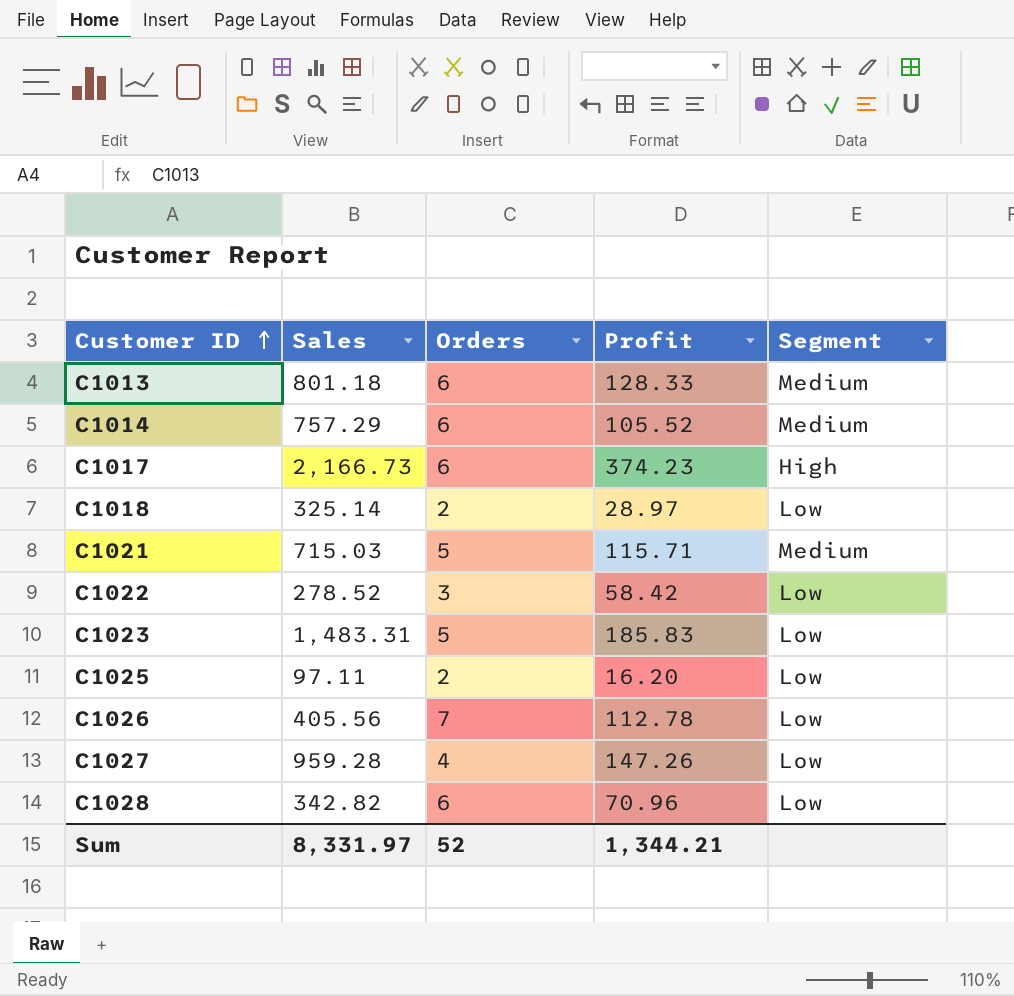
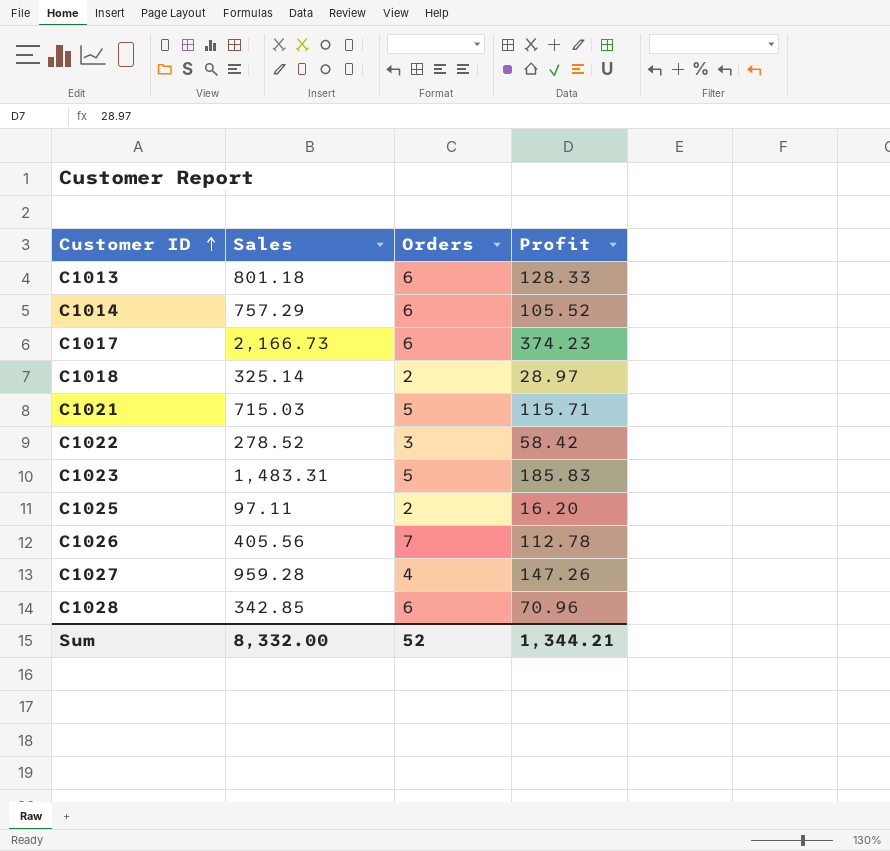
column Segment | position: 5 -> none
C1028 | Sales: 342.82 -> 342.85
Sum | Sales: 8,331.97 -> 8,332.00

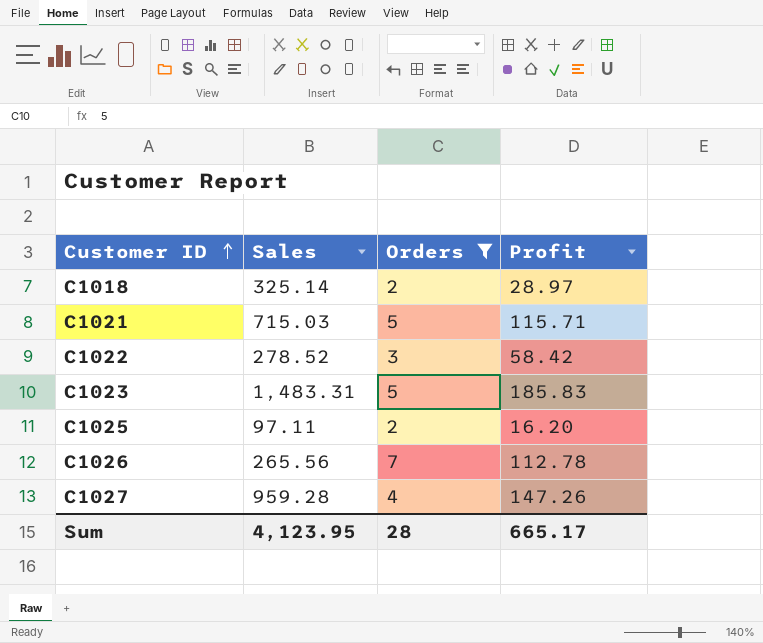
filter: none -> Orders != 6
C1026 | Sales: 405.56 -> 265.56
Sum | Sales: 8,332.00 -> 4,123.95
Sum | Orders: 52 -> 28
Sum | Profit: 1,344.21 -> 665.17

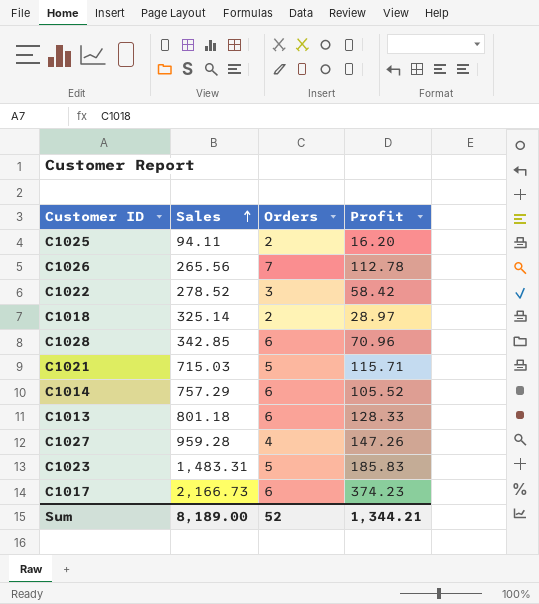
filter: Orders != 6 -> none
row order: Customer ID ascending -> Sales ascending
C1025 | Sales: 97.11 -> 94.11
Sum | Sales: 4,123.95 -> 8,189.00
Sum | Orders: 28 -> 52
Sum | Profit: 665.17 -> 1,344.21

